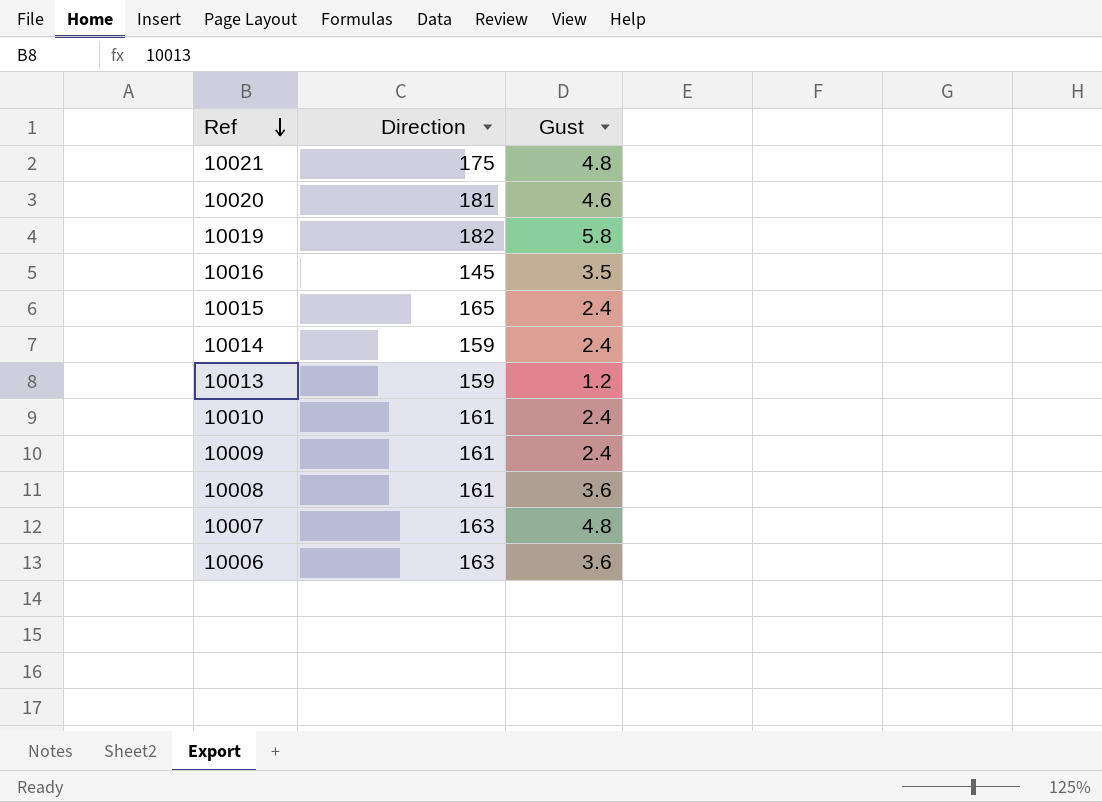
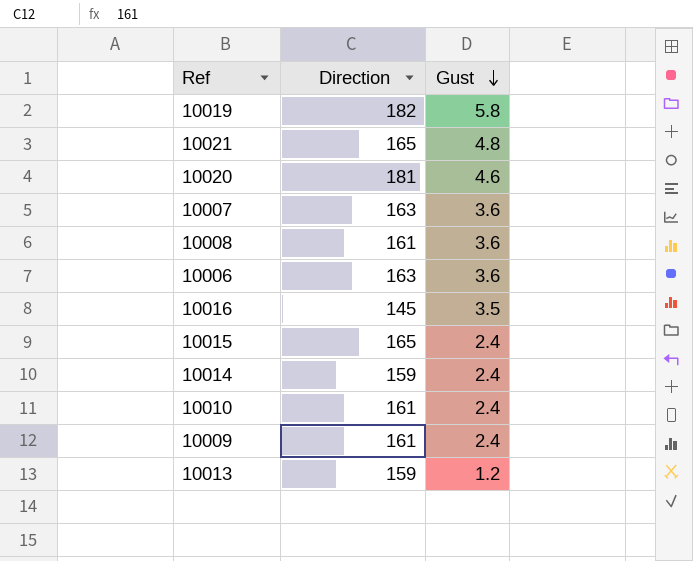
row order: Ref descending -> Gust descending
10021 | Direction: 175 -> 165
10007 | Gust: 4.8 -> 3.6

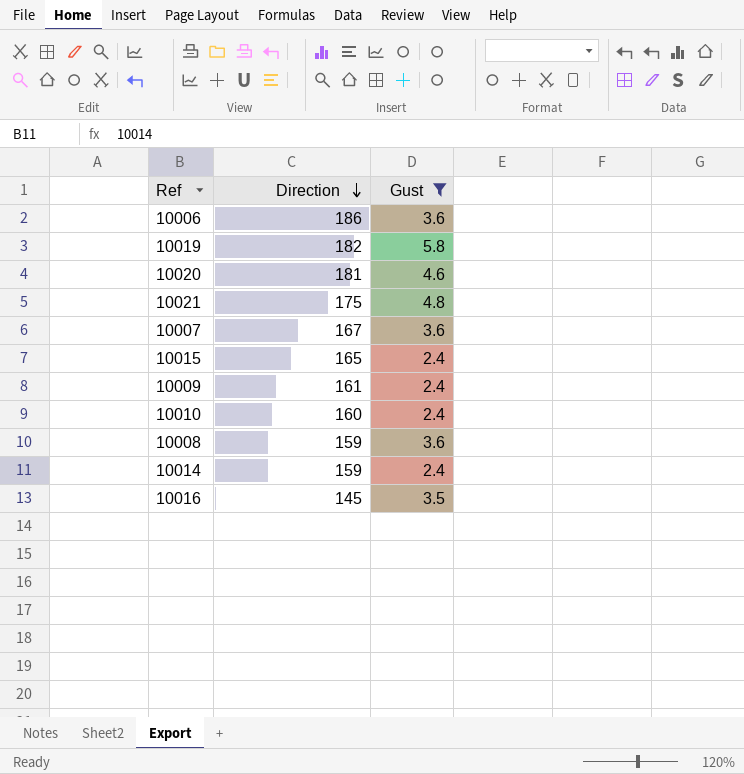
filter: none -> Gust != 1.2
row order: Gust descending -> Direction descending
10006 | Direction: 163 -> 186
10021 | Direction: 165 -> 175
10007 | Direction: 163 -> 167
10010 | Direction: 161 -> 160
10008 | Direction: 161 -> 159

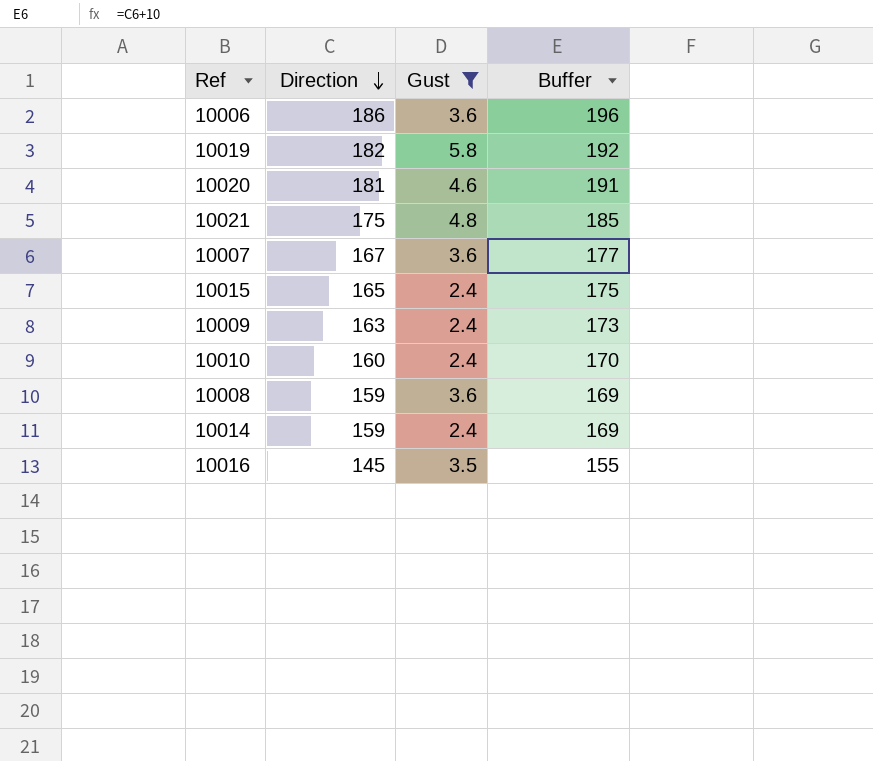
column Buffer | formula: none -> [Direction] + 10
10009 | Direction: 161 -> 163

